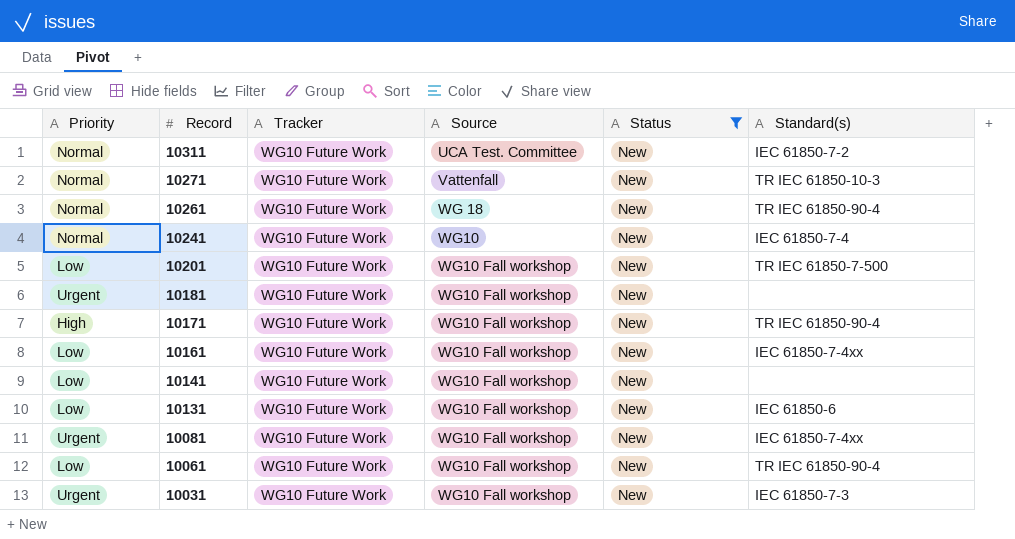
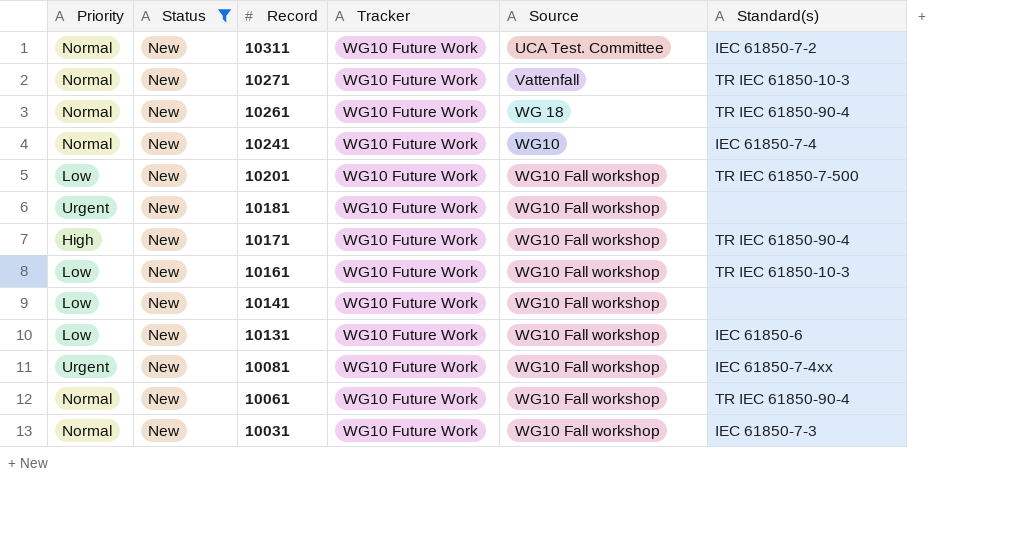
column Status | position: 5 -> 2
10161 | Standard(s): IEC 61850-7-4xx -> TR IEC 61850-10-3
10061 | Priority: Low -> Normal
10031 | Priority: Urgent -> Normal

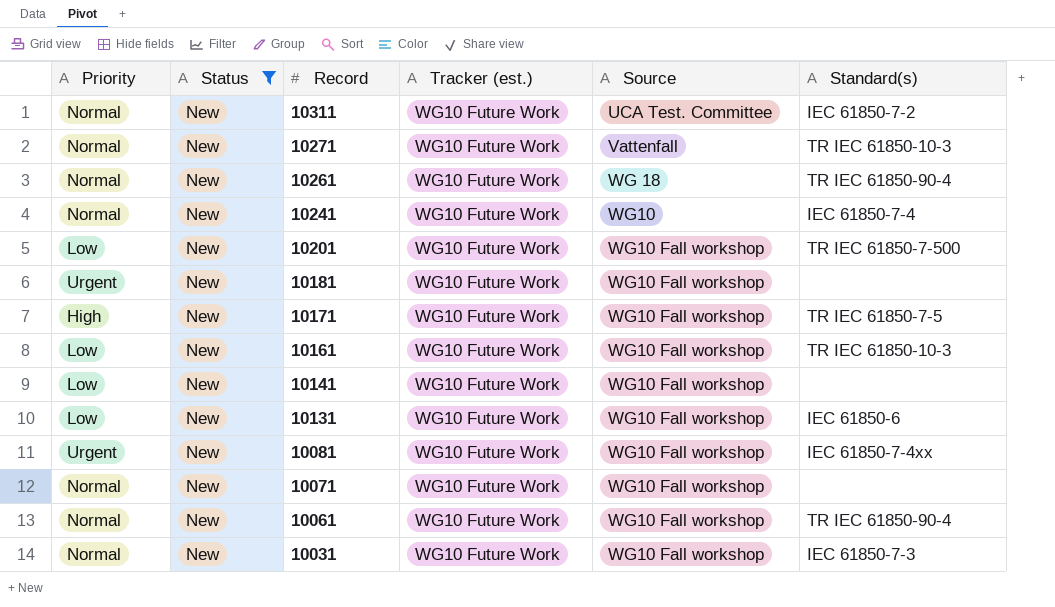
column name: Tracker -> Tracker (est.)
10171 | Standard(s): TR IEC 61850-90-4 -> TR IEC 61850-7-5
row 10071: none -> Normal | New | WG10 Future Work | WG10 Fall workshop | none

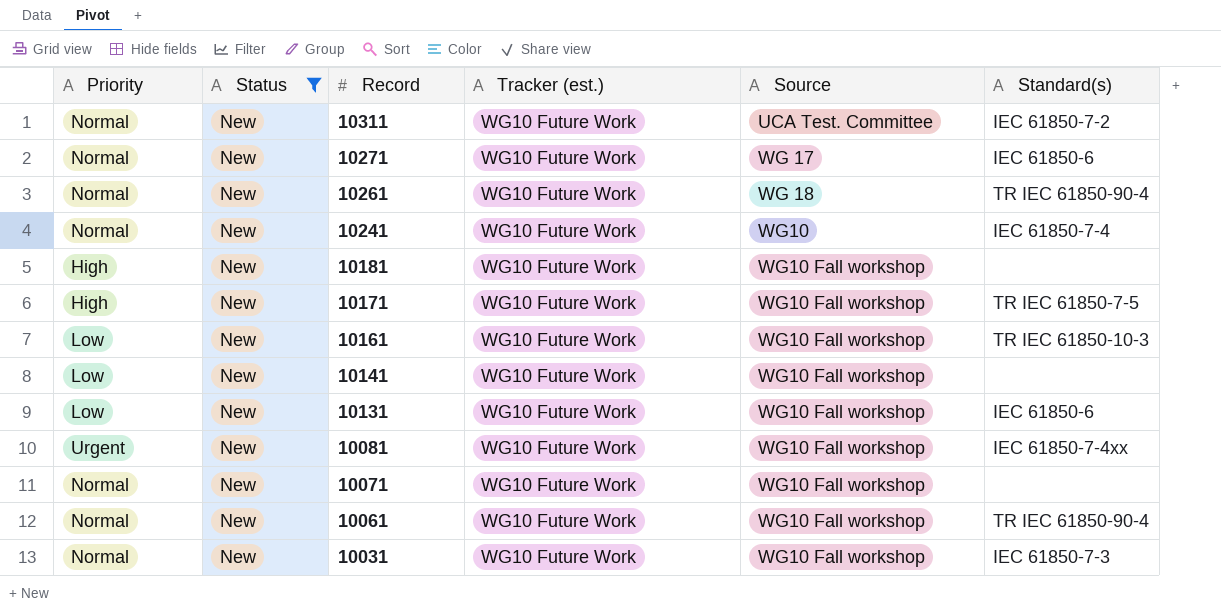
row 10201: Low | New | WG10 Future Work | WG10 Fall workshop | TR IEC 61850-7-500 -> none
10271 | Source: Vattenfall -> WG 17
10271 | Standard(s): TR IEC 61850-10-3 -> IEC 61850-6
10181 | Priority: Urgent -> High

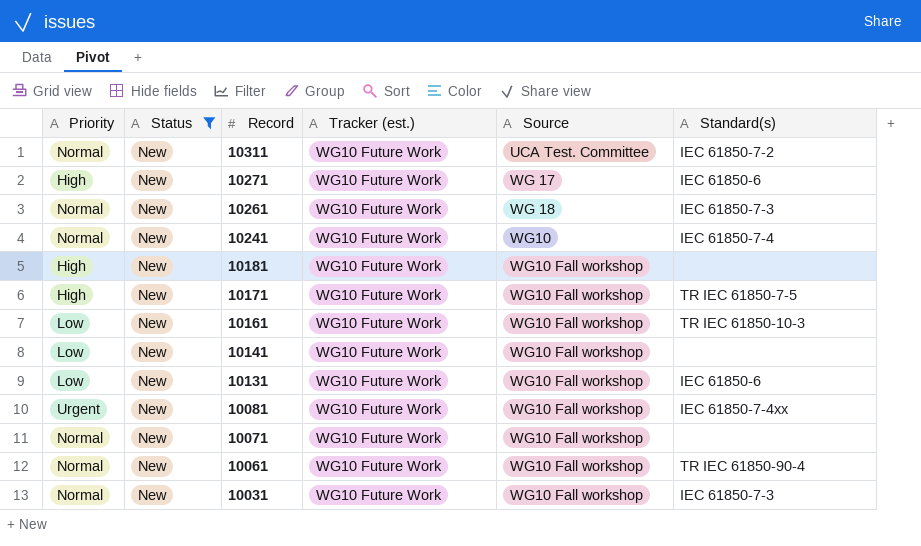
10271 | Priority: Normal -> High
10261 | Standard(s): TR IEC 61850-90-4 -> IEC 61850-7-3

